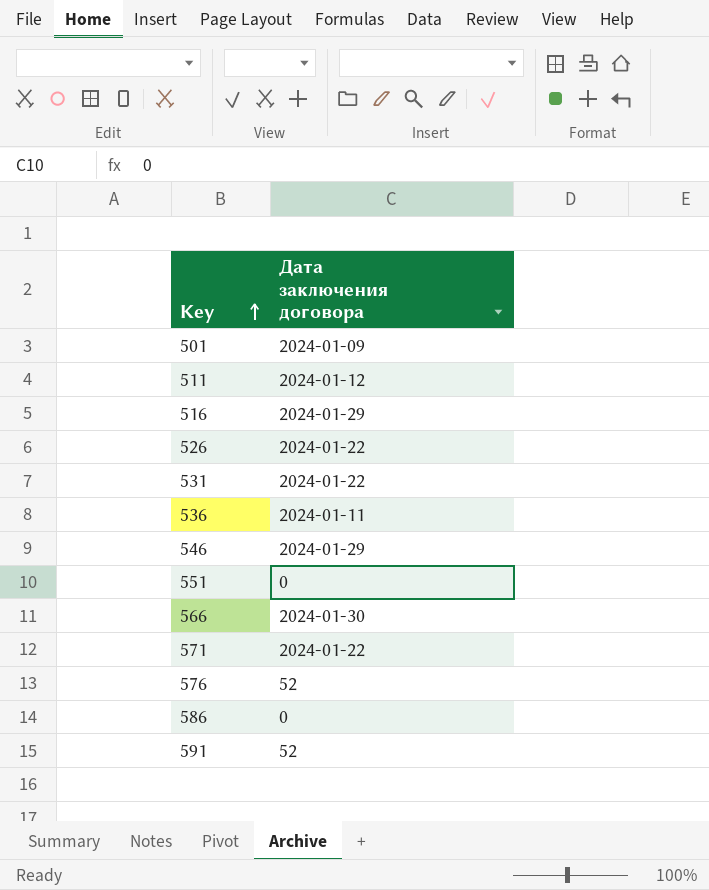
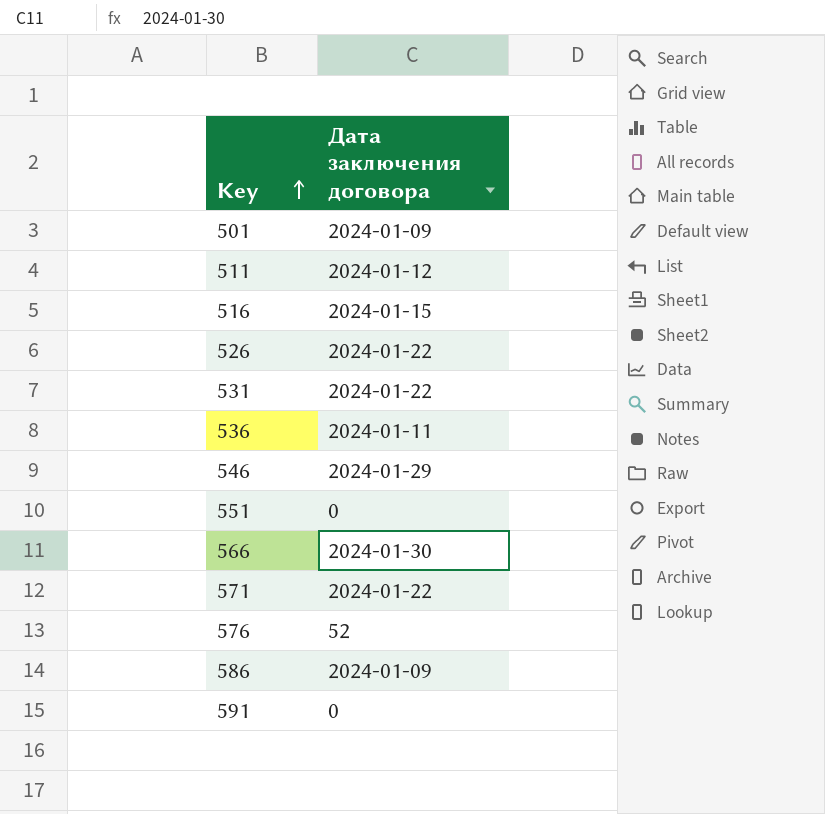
516 | Дата заключения договора: 2024-01-29 -> 2024-01-15
586 | Дата заключения договора: 0 -> 2024-01-09
591 | Дата заключения договора: 52 -> 0

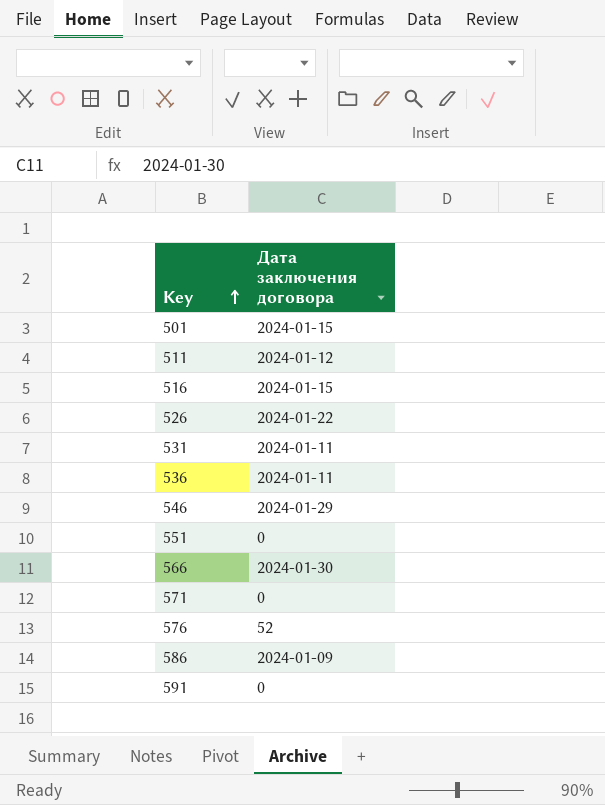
501 | Дата заключения договора: 2024-01-09 -> 2024-01-15
531 | Дата заключения договора: 2024-01-22 -> 2024-01-11
571 | Дата заключения договора: 2024-01-22 -> 0

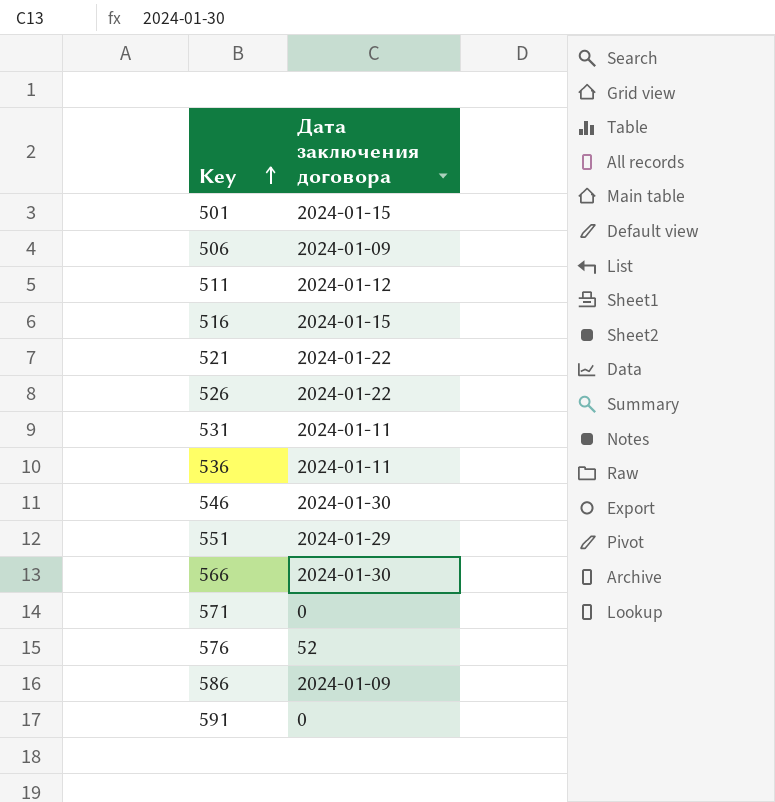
row 506: none -> 2024-01-09
row 521: none -> 2024-01-22
546 | Дата заключения договора: 2024-01-29 -> 2024-01-30
551 | Дата заключения договора: 0 -> 2024-01-29

